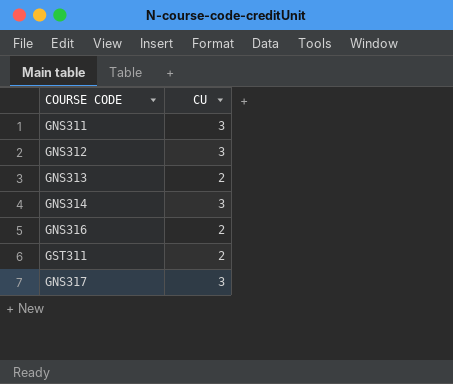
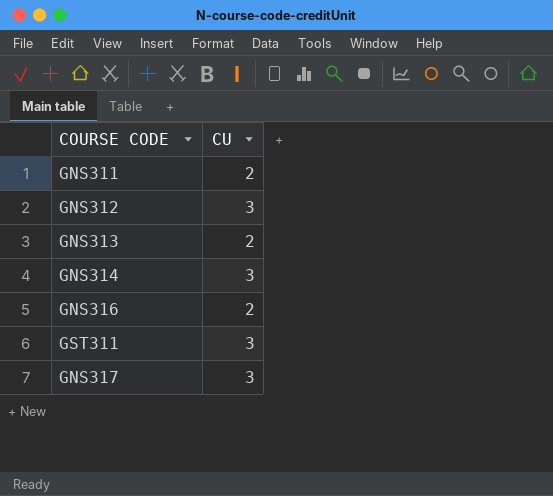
GNS311 | CU: 3 -> 2
GST311 | CU: 2 -> 3

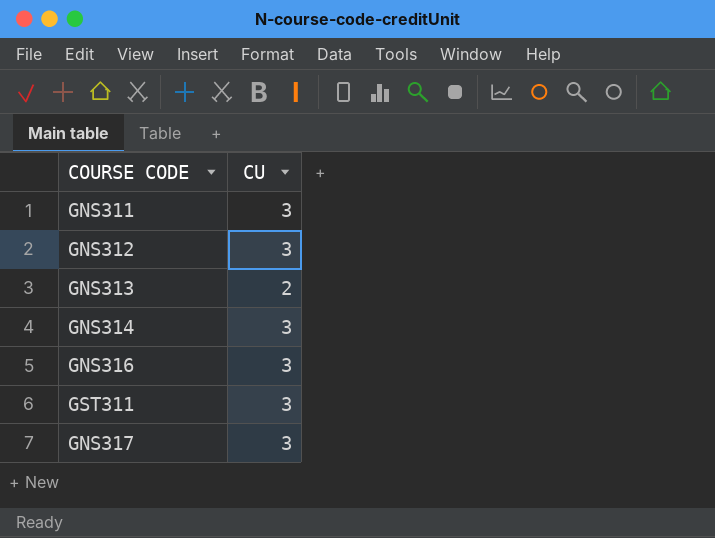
GNS311 | CU: 2 -> 3
GNS316 | CU: 2 -> 3

